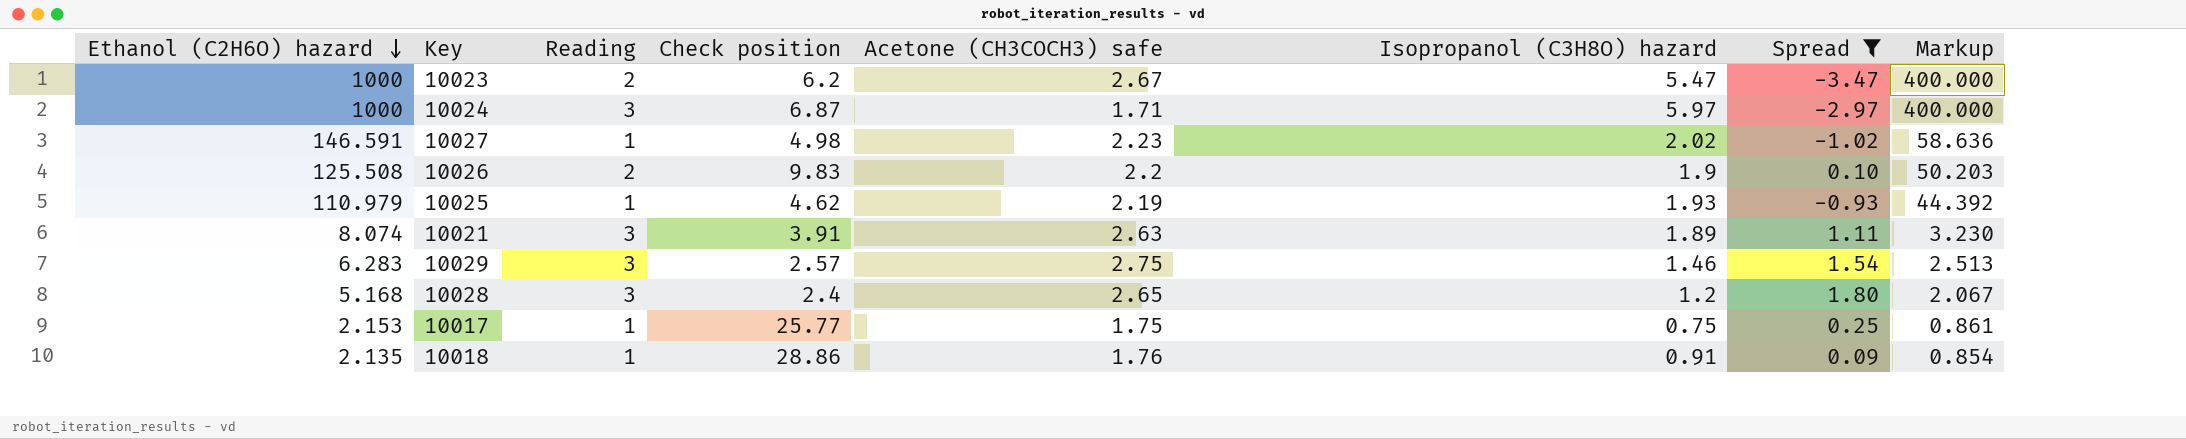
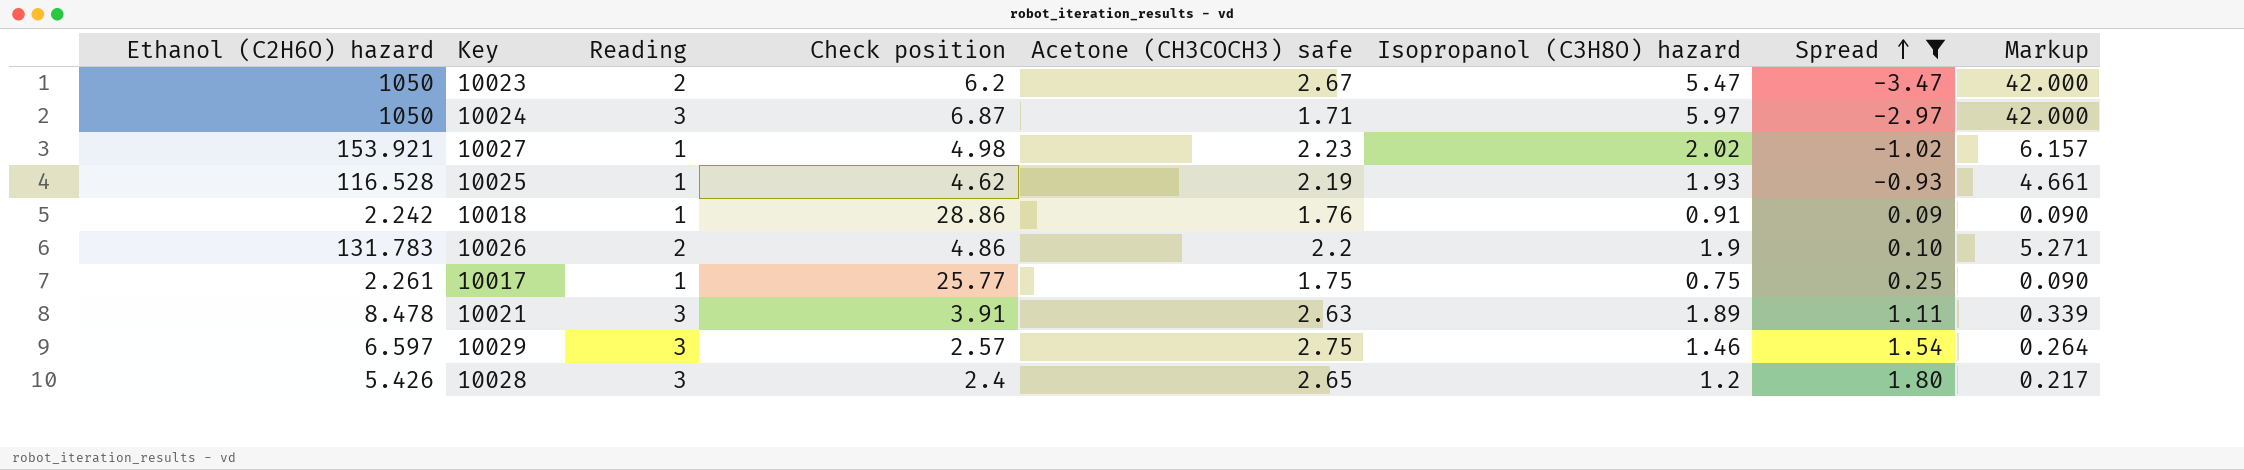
row order: Ethanol (C2H6O) hazard descending -> Spread ascending
column Markup | formula: [Ethanol (C2H6O) hazard] * 0.4 -> [Ethanol (C2H6O) hazard] * 0.04
10023 | Ethanol (C2H6O) hazard: 1000 -> 1050
10024 | Ethanol (C2H6O) hazard: 1000 -> 1050
10027 | Ethanol (C2H6O) hazard: 146.591 -> 153.921
10025 | Ethanol (C2H6O) hazard: 110.979 -> 116.528
10018 | Ethanol (C2H6O) hazard: 2.135 -> 2.242
10026 | Ethanol (C2H6O) hazard: 125.508 -> 131.783
10026 | Check position: 9.83 -> 4.86
10017 | Ethanol (C2H6O) hazard: 2.153 -> 2.261
10021 | Ethanol (C2H6O) hazard: 8.074 -> 8.478
10029 | Ethanol (C2H6O) hazard: 6.283 -> 6.597
10028 | Ethanol (C2H6O) hazard: 5.168 -> 5.426

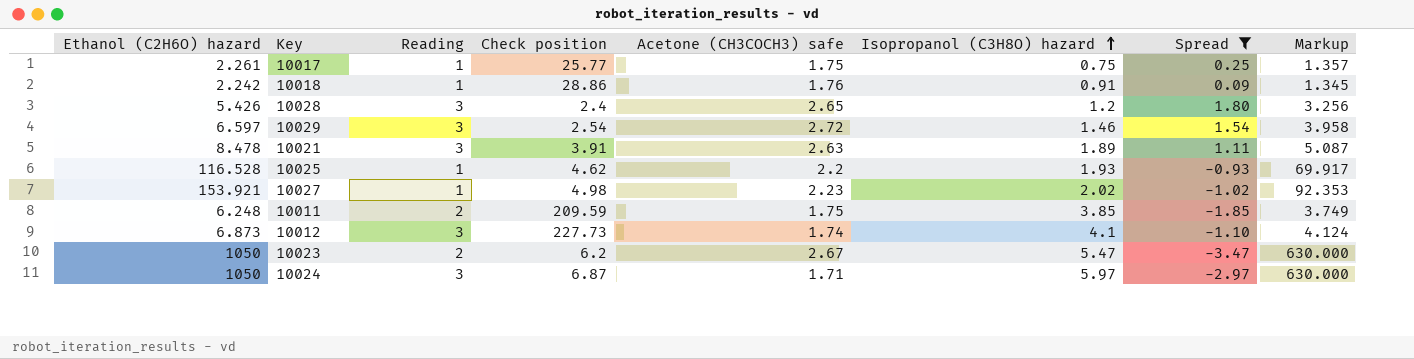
row order: Spread ascending -> Isopropanol (C3H8O) hazard ascending
column Markup | formula: [Ethanol (C2H6O) hazard] * 0.04 -> [Ethanol (C2H6O) hazard] * 0.6
row 10026: 131.783 | 2 | 4.86 | 2.2 | 1.9 | 0.10 | 5.271 -> none
10029 | Check position: 2.57 -> 2.54
10029 | Acetone (CH3COCH3) safe: 2.75 -> 2.72
10025 | Acetone (CH3COCH3) safe: 2.19 -> 2.2
row 10011: none -> 6.248 | 2 | 209.59 | 1.75 | 3.85 | -1.85 | 3.749
row 10012: none -> 6.873 | 3 | 227.73 | 1.74 | 4.1 | -1.10 | 4.124

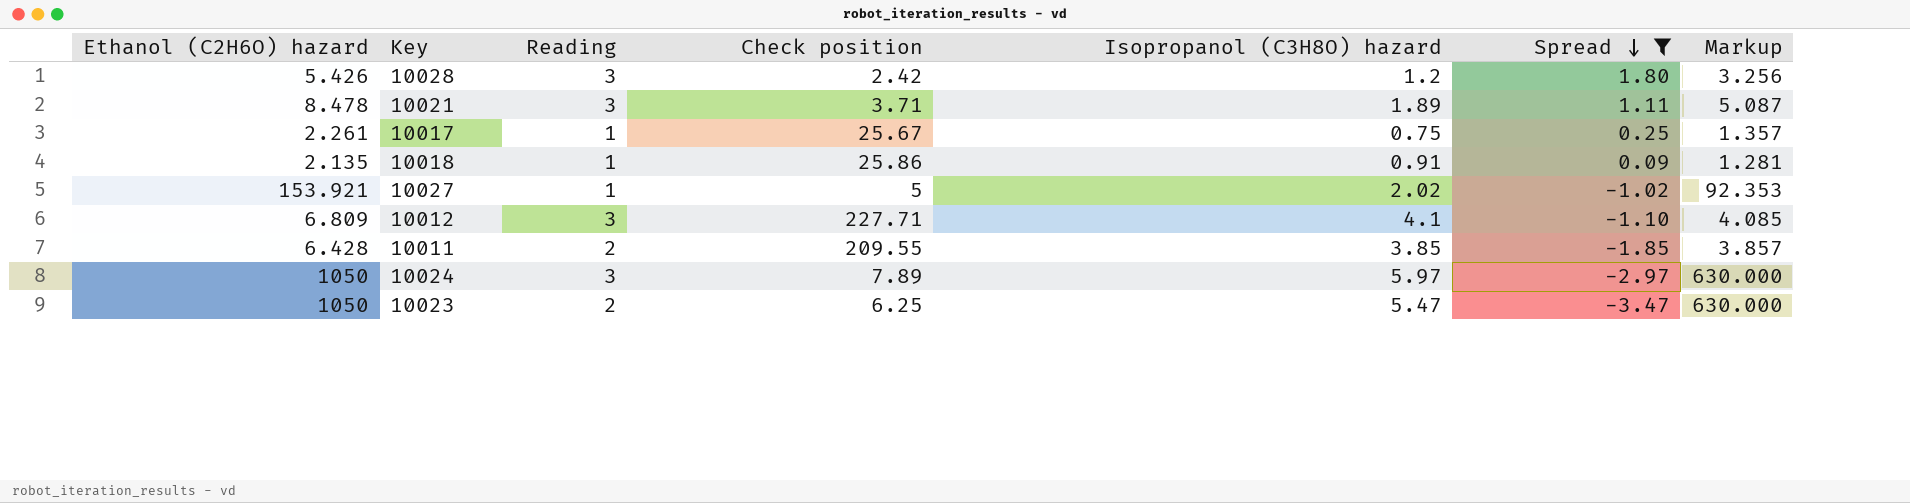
row order: Isopropanol (C3H8O) hazard ascending -> Spread descending
column Acetone (CH3COCH3) safe | position: 5 -> none
row 10029: 6.597 | 3 | 2.54 | 2.72 | 1.46 | 1.54 | 3.958 -> none
row 10025: 116.528 | 1 | 4.62 | 2.2 | 1.93 | -0.93 | 69.917 -> none
10028 | Check position: 2.4 -> 2.42
10021 | Check position: 3.91 -> 3.71
10017 | Check position: 25.77 -> 25.67
10018 | Ethanol (C2H6O) hazard: 2.242 -> 2.135
10018 | Check position: 28.86 -> 25.86
10018 | Markup: 1.345 -> 1.281
10027 | Check position: 4.98 -> 5
10012 | Ethanol (C2H6O) hazard: 6.873 -> 6.809
10012 | Check position: 227.73 -> 227.71
10012 | Markup: 4.124 -> 4.085
10011 | Ethanol (C2H6O) hazard: 6.248 -> 6.428
10011 | Check position: 209.59 -> 209.55
10011 | Markup: 3.749 -> 3.857
10024 | Check position: 6.87 -> 7.89
10023 | Check position: 6.2 -> 6.25

